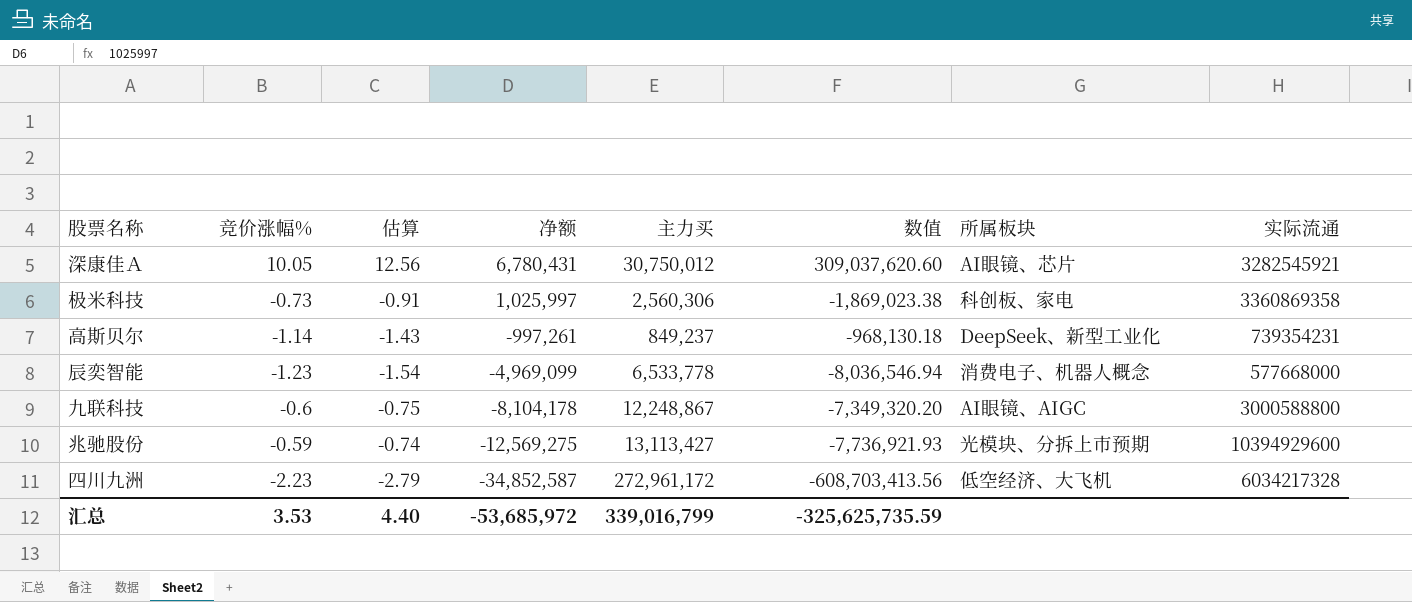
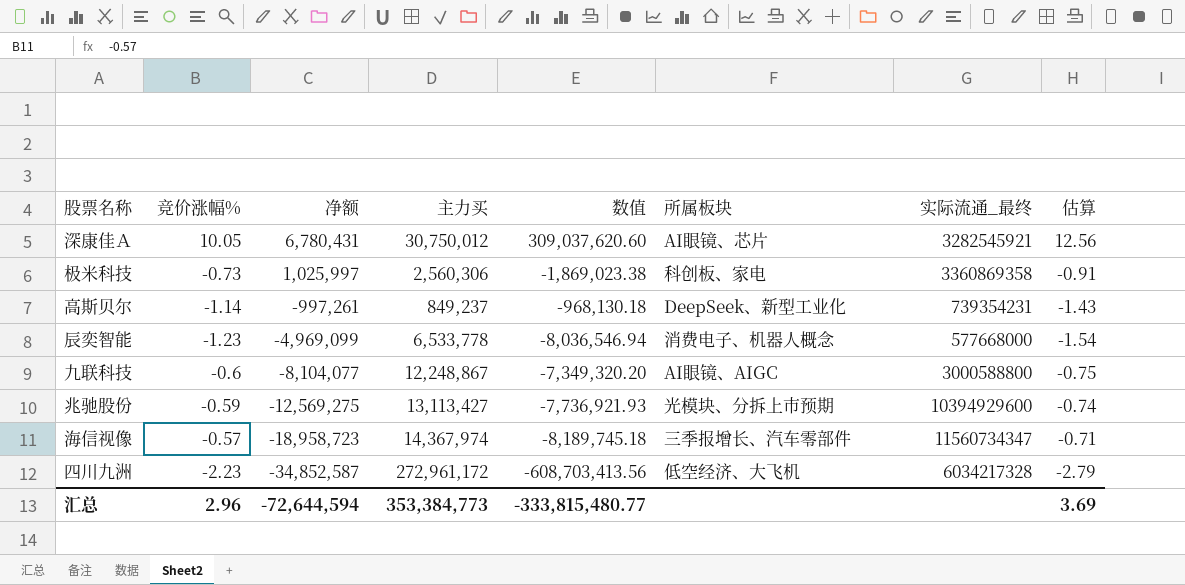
column name: 实际流通 -> 实际流通_最终
column 估算 | position: 3 -> 8
九联科技 | 净额: -8,104,178 -> -8,104,077
row 海信视像: none -> -0.57 | -18,958,723 | 14,367,974 | -8,189,745.18 | 三季报增长、汽车零部件 | 11560734347 | -0.71
汇总 | 竞价涨幅%: 3.53 -> 2.96
汇总 | 净额: -53,685,972 -> -72,644,594
汇总 | 主力买: 339,016,799 -> 353,384,773
汇总 | 数值: -325,625,735.59 -> -333,815,480.77
汇总 | 估算: 4.40 -> 3.69

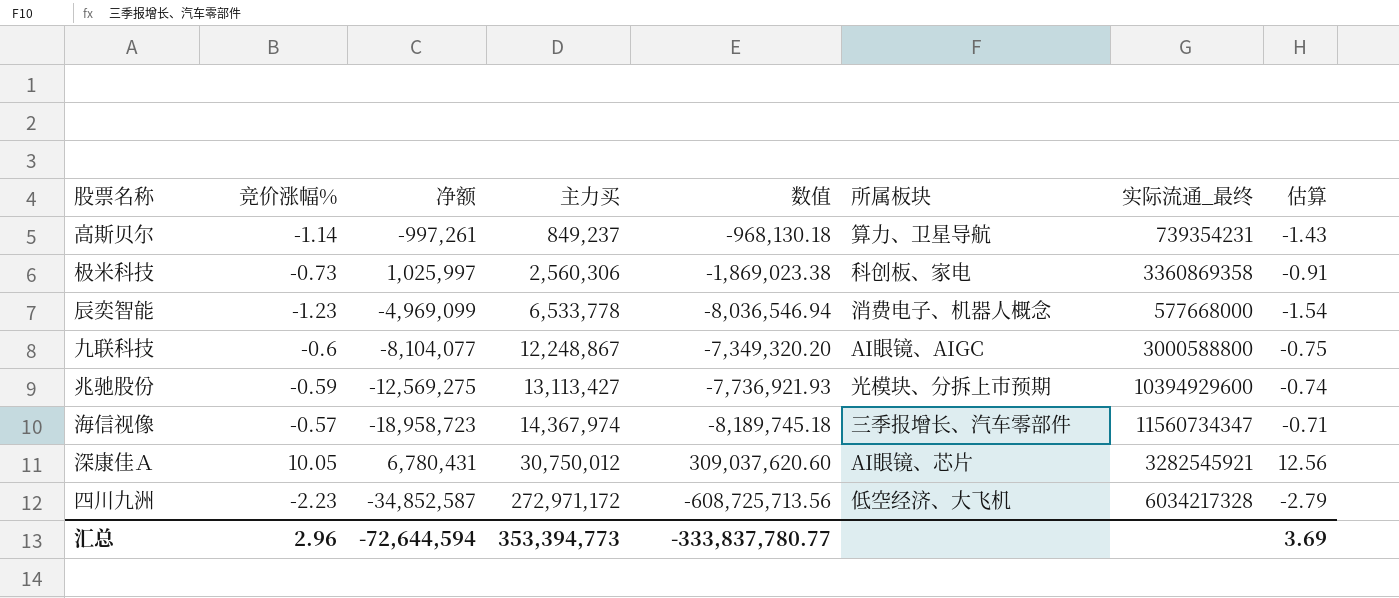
row order: 净额 descending -> 主力买 ascending
高斯贝尔 | 所属板块: DeepSeek、新型工业化 -> 算力、卫星导航
四川九洲 | 主力买: 272,961,172 -> 272,971,172
四川九洲 | 数值: -608,703,413.56 -> -608,725,713.56
汇总 | 主力买: 353,384,773 -> 353,394,773
汇总 | 数值: -333,815,480.77 -> -333,837,780.77

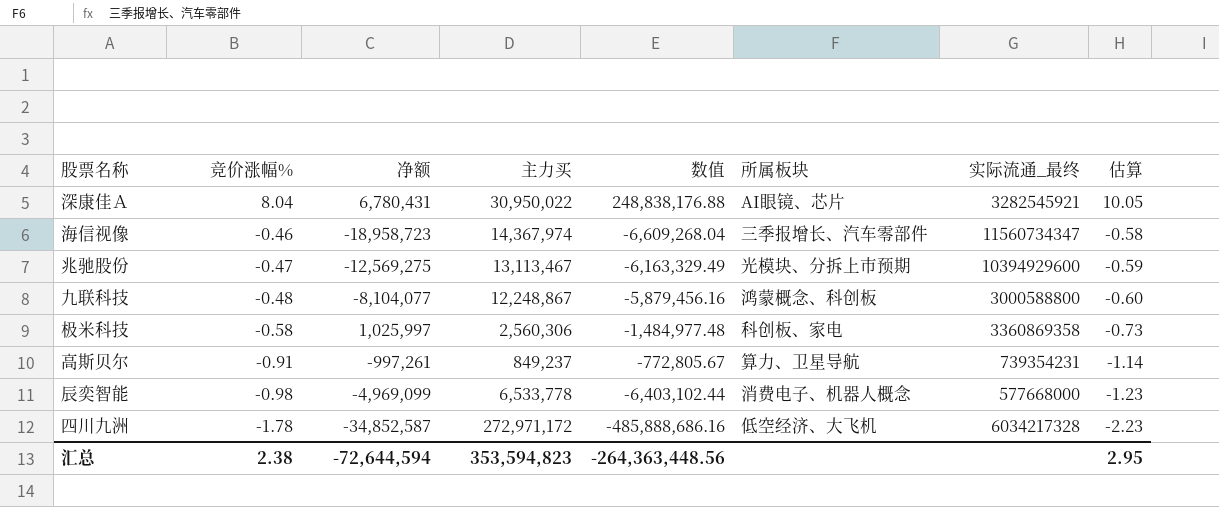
row order: 主力买 ascending -> 竞价涨幅% descending
深康佳Ａ | 竞价涨幅%: 10.05 -> 8.04
深康佳Ａ | 主力买: 30,750,012 -> 30,950,022
深康佳Ａ | 数值: 309,037,620.60 -> 248,838,176.88
深康佳Ａ | 估算: 12.56 -> 10.05
海信视像 | 竞价涨幅%: -0.57 -> -0.46
海信视像 | 数值: -8,189,745.18 -> -6,609,268.04
海信视像 | 估算: -0.71 -> -0.58
兆驰股份 | 竞价涨幅%: -0.59 -> -0.47
兆驰股份 | 主力买: 13,113,427 -> 13,113,467
兆驰股份 | 数值: -7,736,921.93 -> -6,163,329.49
兆驰股份 | 估算: -0.74 -> -0.59
九联科技 | 竞价涨幅%: -0.6 -> -0.48
九联科技 | 数值: -7,349,320.20 -> -5,879,456.16
九联科技 | 所属板块: AI眼镜、AIGC -> 鸿蒙概念、科创板
九联科技 | 估算: -0.75 -> -0.60
极米科技 | 竞价涨幅%: -0.73 -> -0.58
极米科技 | 数值: -1,869,023.38 -> -1,484,977.48
极米科技 | 估算: -0.91 -> -0.73
高斯贝尔 | 竞价涨幅%: -1.14 -> -0.91
高斯贝尔 | 数值: -968,130.18 -> -772,805.67
高斯贝尔 | 估算: -1.43 -> -1.14
辰奕智能 | 竞价涨幅%: -1.23 -> -0.98
辰奕智能 | 数值: -8,036,546.94 -> -6,403,102.44
辰奕智能 | 估算: -1.54 -> -1.23
四川九洲 | 竞价涨幅%: -2.23 -> -1.78
四川九洲 | 数值: -608,725,713.56 -> -485,888,686.16
四川九洲 | 估算: -2.79 -> -2.23
汇总 | 竞价涨幅%: 2.96 -> 2.38
汇总 | 主力买: 353,394,773 -> 353,594,823
汇总 | 数值: -333,837,780.77 -> -264,363,448.56
汇总 | 估算: 3.69 -> 2.95

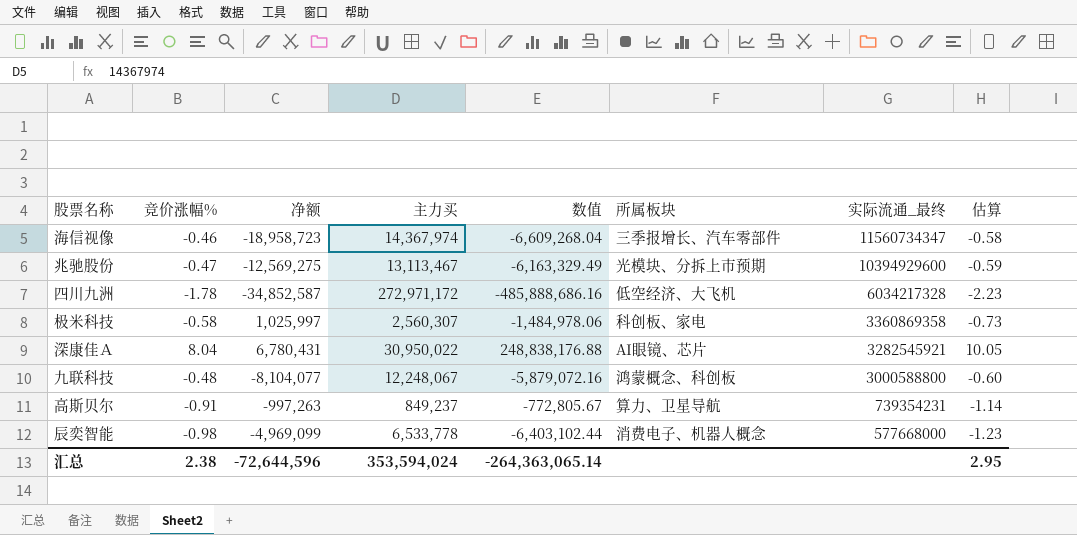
row order: 竞价涨幅% descending -> 实际流通_最终 descending
极米科技 | 主力买: 2,560,306 -> 2,560,307
极米科技 | 数值: -1,484,977.48 -> -1,484,978.06
九联科技 | 主力买: 12,248,867 -> 12,248,067
九联科技 | 数值: -5,879,456.16 -> -5,879,072.16
高斯贝尔 | 净额: -997,261 -> -997,263
汇总 | 净额: -72,644,594 -> -72,644,596
汇总 | 主力买: 353,594,823 -> 353,594,024
汇总 | 数值: -264,363,448.56 -> -264,363,065.14

